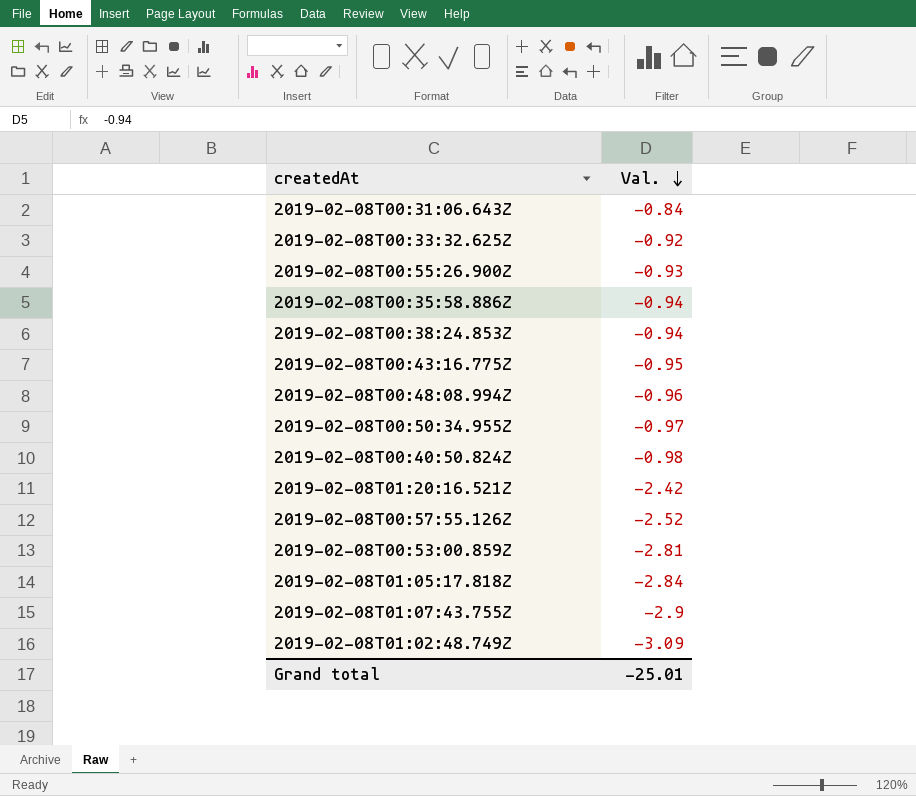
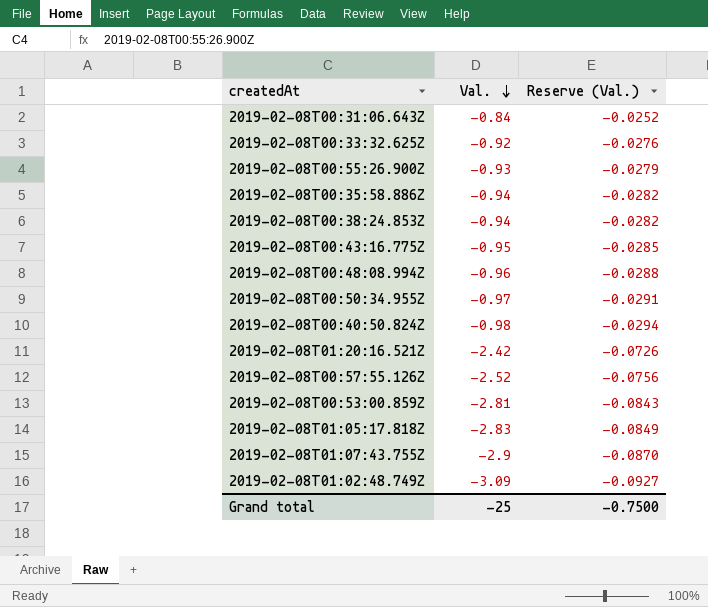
column Reserve (Val.) | formula: none -> [Val.] * 0.03
2019-02-08T01:05:17.818Z | Val.: -2.84 -> -2.83
Grand total | Val.: -25.01 -> -25

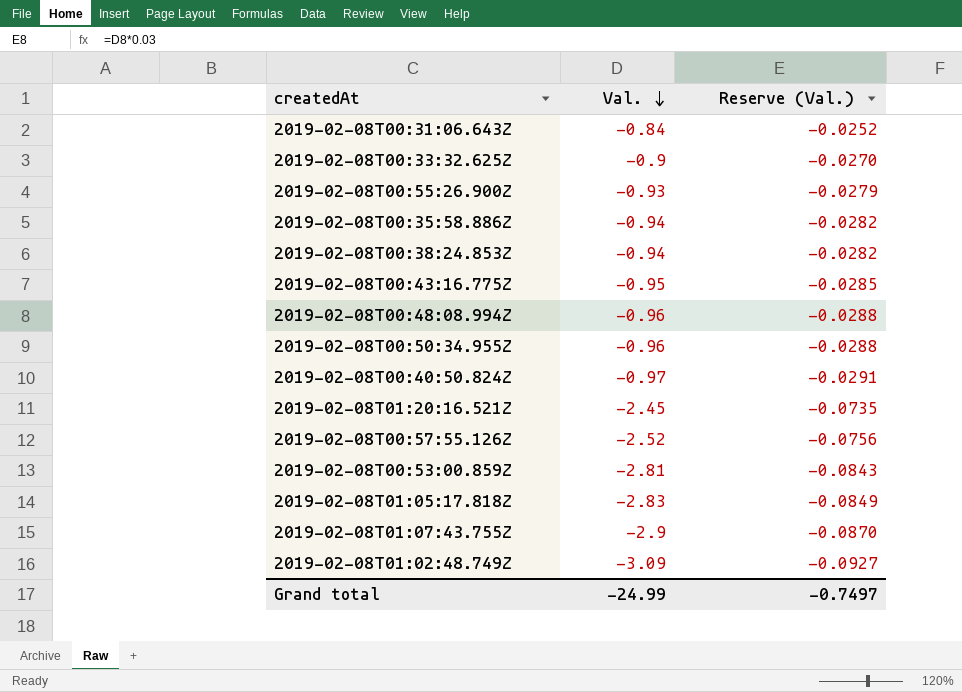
2019-02-08T00:33:32.625Z | Val.: -0.92 -> -0.9
2019-02-08T00:33:32.625Z | Reserve (Val.): -0.0276 -> -0.0270
2019-02-08T00:50:34.955Z | Val.: -0.97 -> -0.96
2019-02-08T00:50:34.955Z | Reserve (Val.): -0.0291 -> -0.0288
2019-02-08T00:40:50.824Z | Val.: -0.98 -> -0.97
2019-02-08T00:40:50.824Z | Reserve (Val.): -0.0294 -> -0.0291
2019-02-08T01:20:16.521Z | Val.: -2.42 -> -2.45
2019-02-08T01:20:16.521Z | Reserve (Val.): -0.0726 -> -0.0735
Grand total | Val.: -25 -> -24.99
Grand total | Reserve (Val.): -0.7500 -> -0.7497

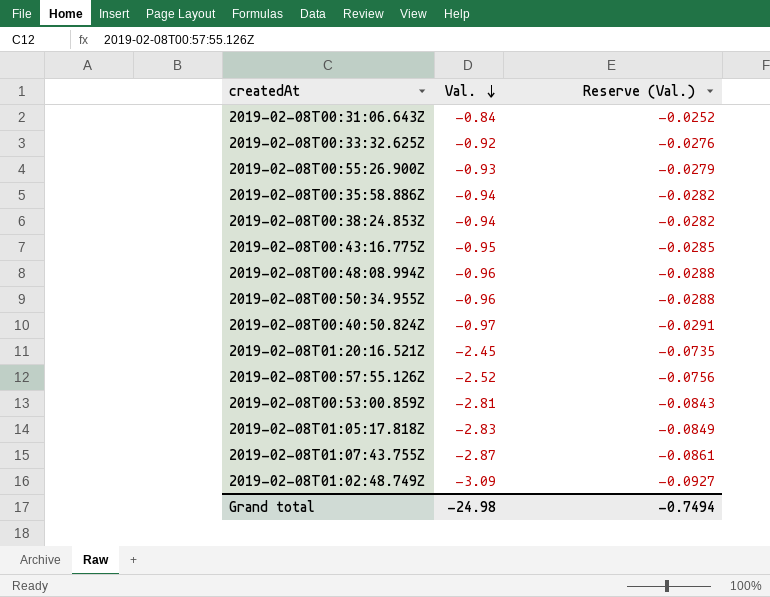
2019-02-08T00:33:32.625Z | Val.: -0.9 -> -0.92
2019-02-08T00:33:32.625Z | Reserve (Val.): -0.0270 -> -0.0276
2019-02-08T01:07:43.755Z | Val.: -2.9 -> -2.87
2019-02-08T01:07:43.755Z | Reserve (Val.): -0.0870 -> -0.0861
Grand total | Val.: -24.99 -> -24.98
Grand total | Reserve (Val.): -0.7497 -> -0.7494

